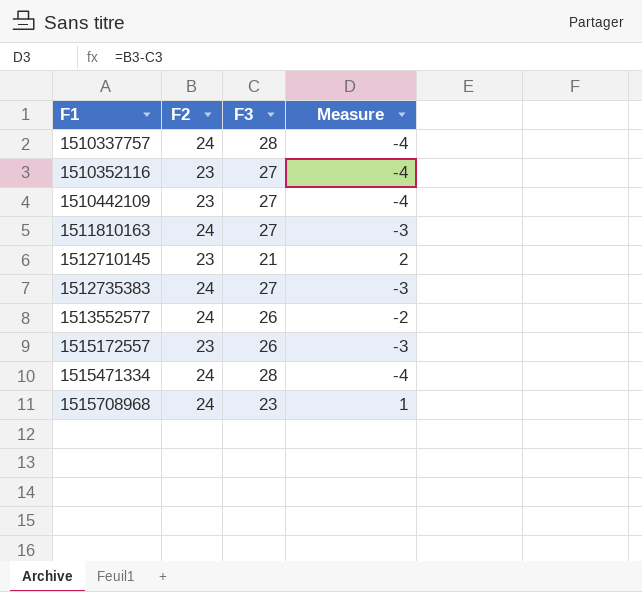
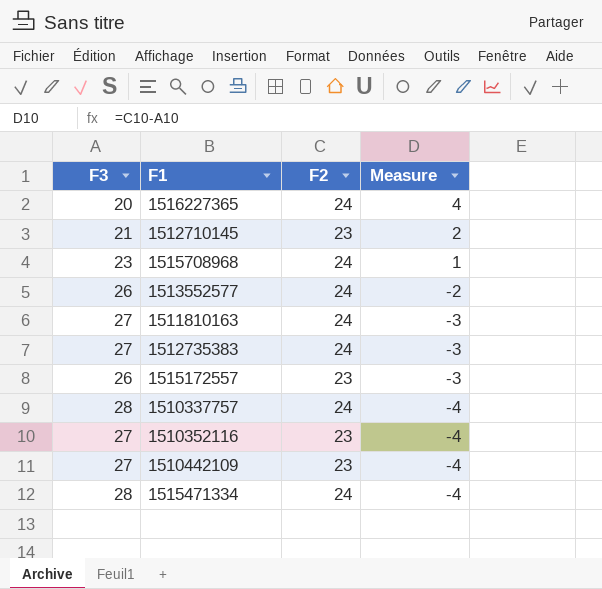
row order: F1 ascending -> Measure descending
column F3 | position: 3 -> 1
row 1516227365: none -> 20 | 24 | 4

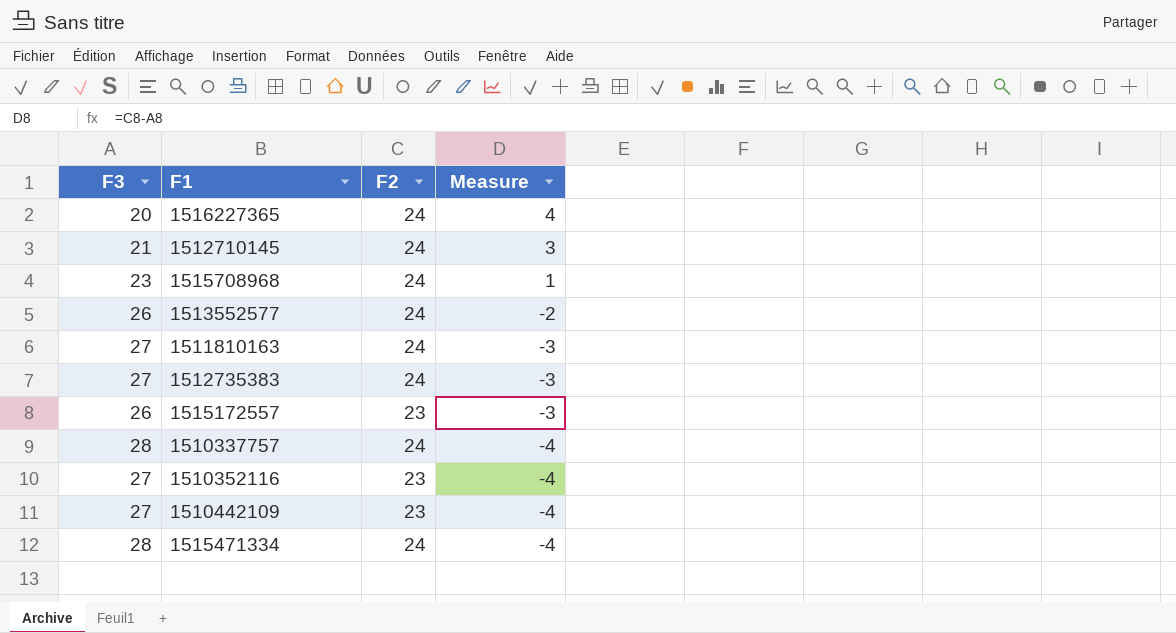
1512710145 | F2: 23 -> 24
1512710145 | Measure: 2 -> 3

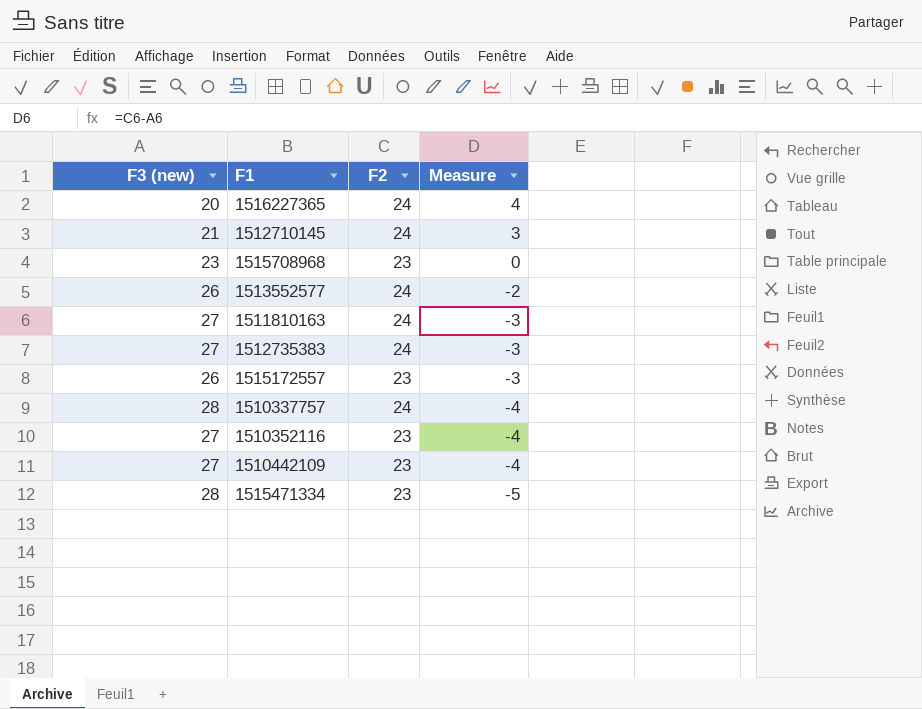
column name: F3 -> F3 (new)
1515708968 | F2: 24 -> 23
1515708968 | Measure: 1 -> 0
1515471334 | F2: 24 -> 23
1515471334 | Measure: -4 -> -5

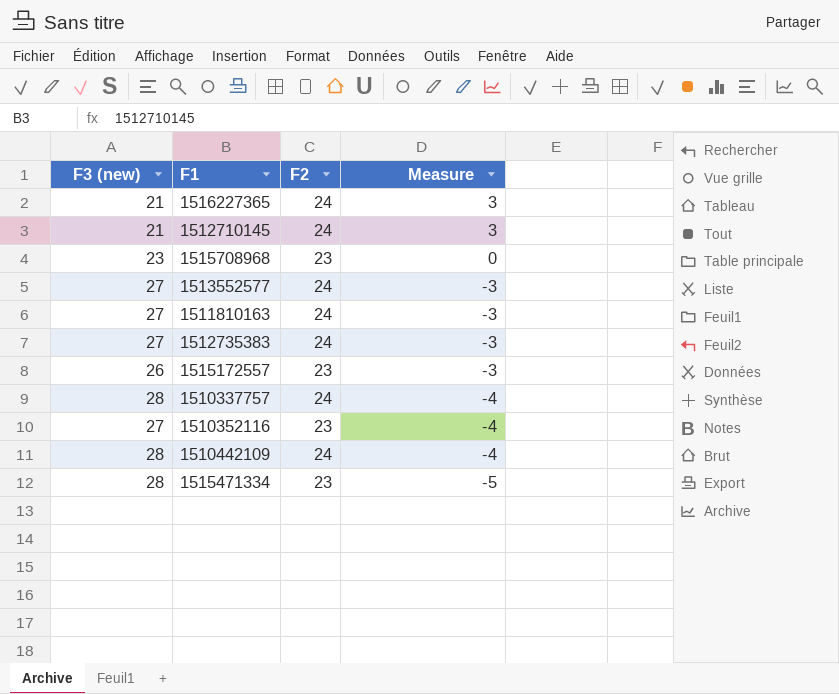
1516227365 | F3 (new): 20 -> 21
1516227365 | Measure: 4 -> 3
1513552577 | F3 (new): 26 -> 27
1513552577 | Measure: -2 -> -3
1510442109 | F3 (new): 27 -> 28
1510442109 | F2: 23 -> 24

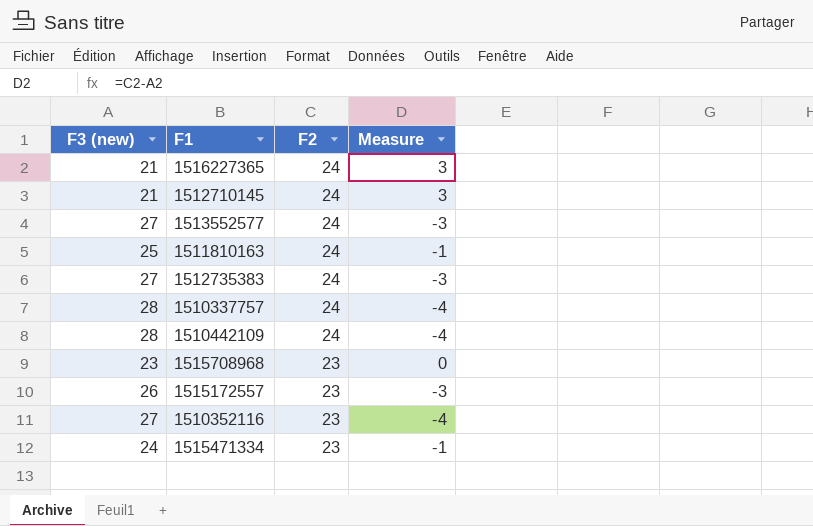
row order: Measure descending -> F2 descending
1511810163 | F3 (new): 27 -> 25
1511810163 | Measure: -3 -> -1
1515471334 | F3 (new): 28 -> 24
1515471334 | Measure: -5 -> -1

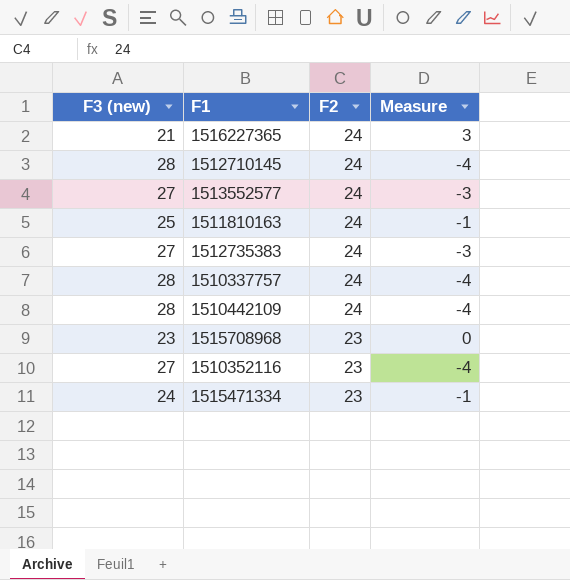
row 1515172557: 26 | 23 | -3 -> none
1512710145 | F3 (new): 21 -> 28
1512710145 | Measure: 3 -> -4

